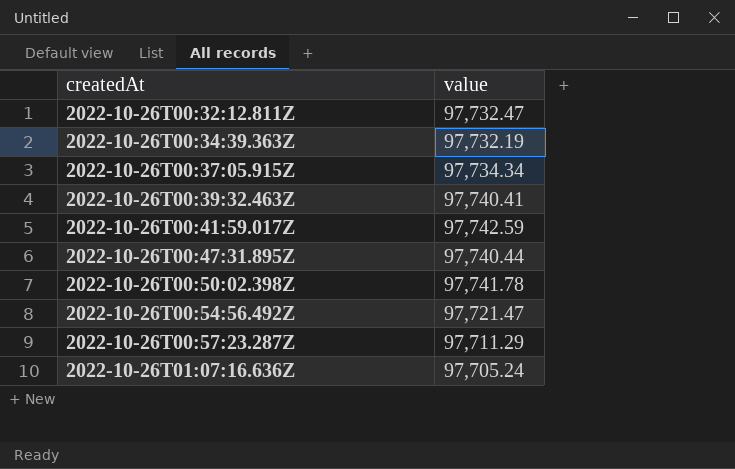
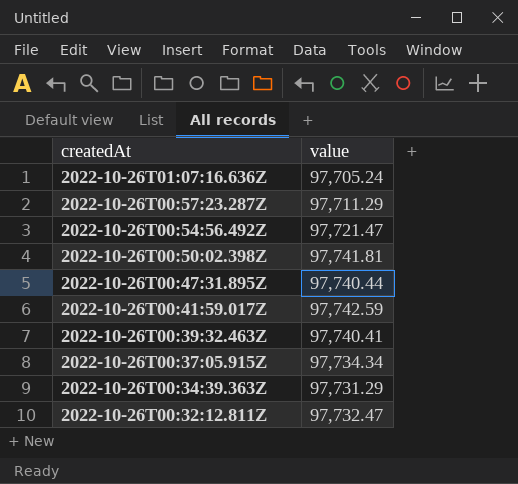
row order: createdAt ascending -> createdAt descending
2022-10-26T00:50:02.398Z | value: 97,741.78 -> 97,741.81
2022-10-26T00:34:39.363Z | value: 97,732.19 -> 97,731.29

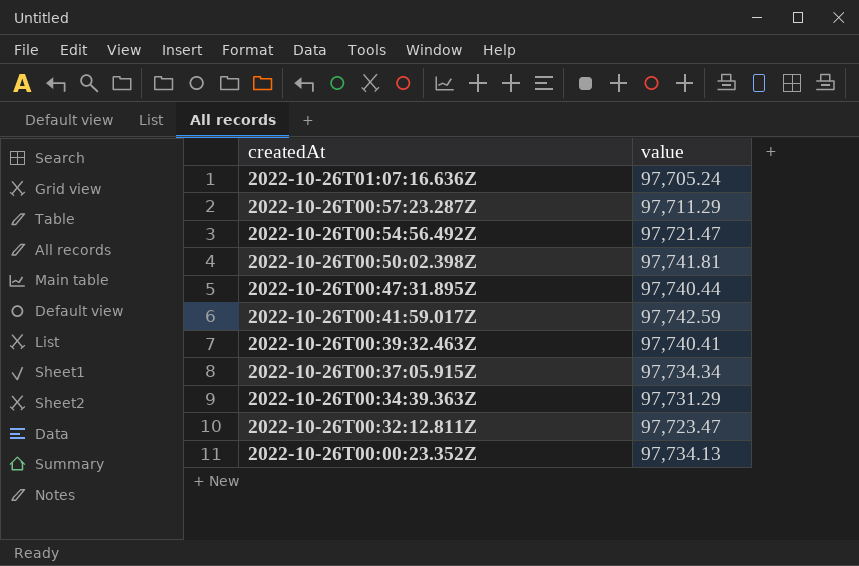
2022-10-26T00:32:12.811Z | value: 97,732.47 -> 97,723.47
row 2022-10-26T00:00:23.352Z: none -> 97,734.13

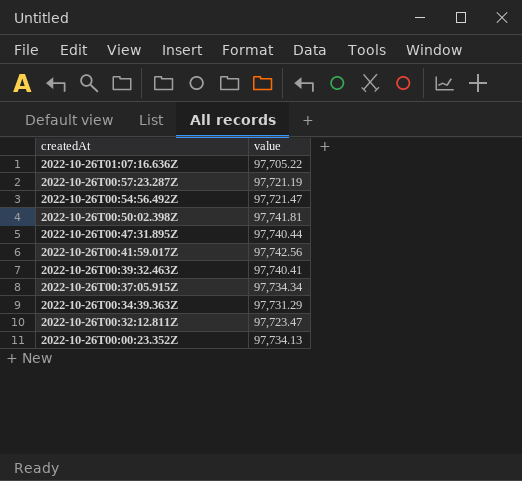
2022-10-26T01:07:16.636Z | value: 97,705.24 -> 97,705.22
2022-10-26T00:57:23.287Z | value: 97,711.29 -> 97,721.19
2022-10-26T00:41:59.017Z | value: 97,742.59 -> 97,742.56

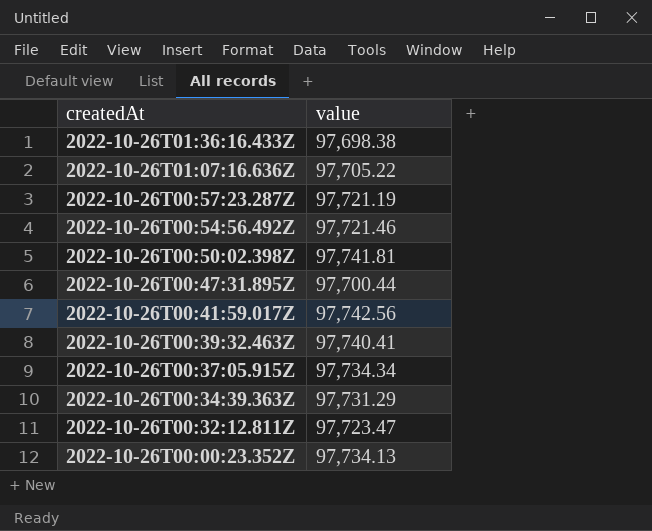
row 2022-10-26T01:36:16.433Z: none -> 97,698.38
2022-10-26T00:54:56.492Z | value: 97,721.47 -> 97,721.46
2022-10-26T00:47:31.895Z | value: 97,740.44 -> 97,700.44

